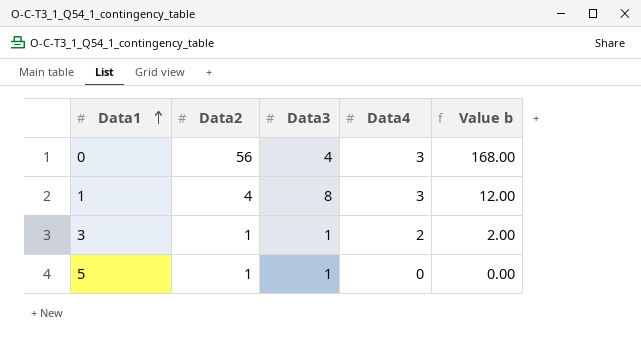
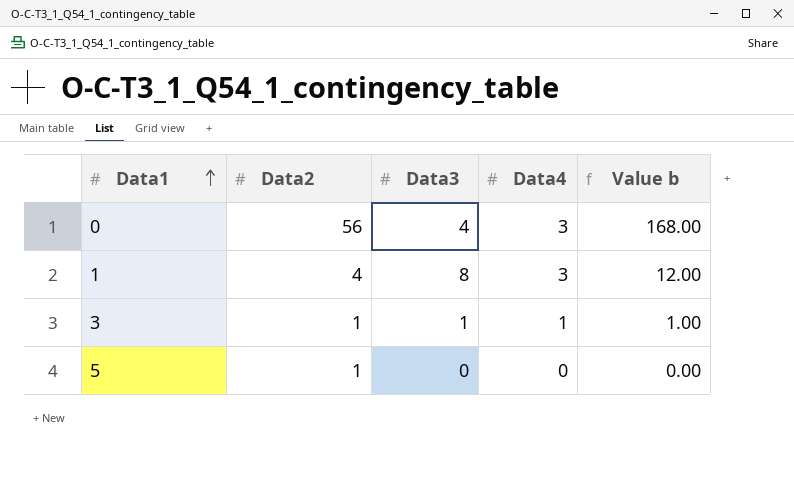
3 | Data4: 2 -> 1
3 | Value b: 2.00 -> 1.00
5 | Data3: 1 -> 0

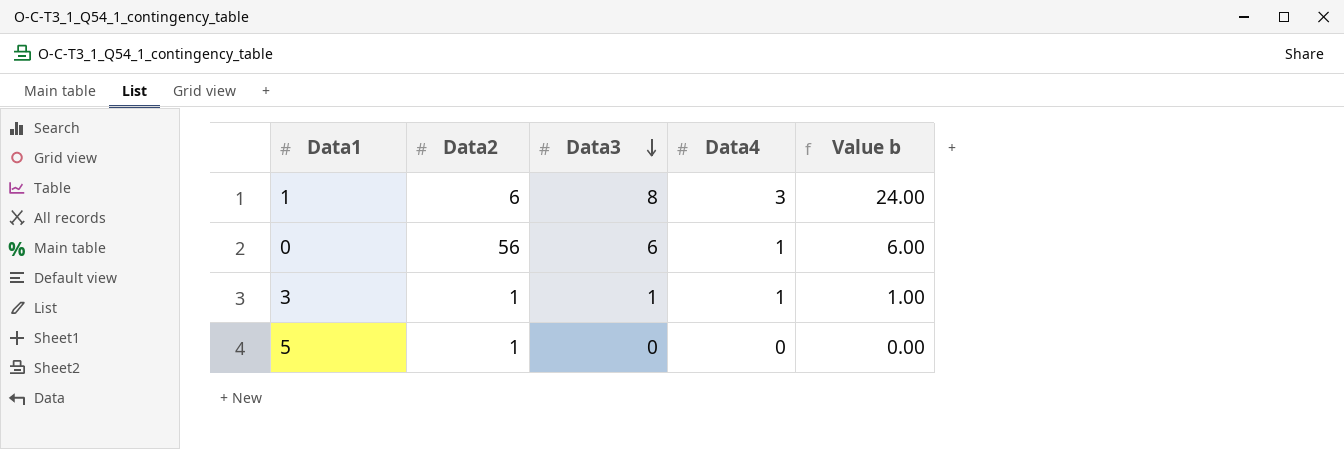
row order: Data1 ascending -> Data3 descending
column Value b | formula: [Data2] * [Data4] -> [Data3] * [Data4]
1 | Data2: 4 -> 6
0 | Data3: 4 -> 6
0 | Data4: 3 -> 1

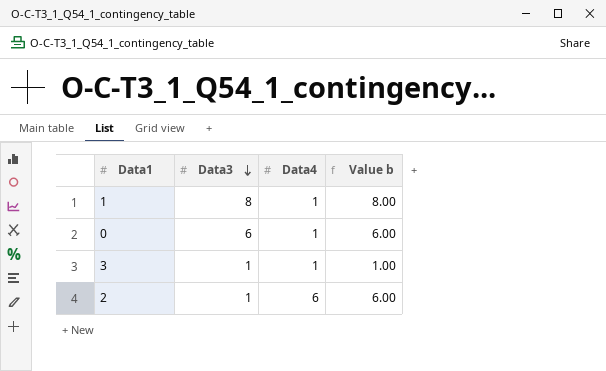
column Data2 | position: 2 -> none
row 5: 1 | 0 | 0 | 0.00 -> none
1 | Data4: 3 -> 1
1 | Value b: 24.00 -> 8.00
row 2: none -> 1 | 6 | 6.00

